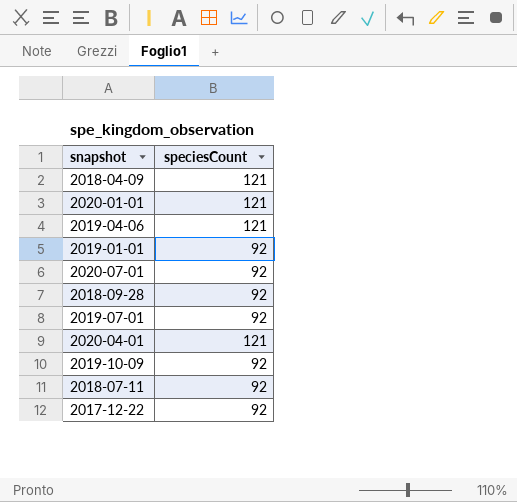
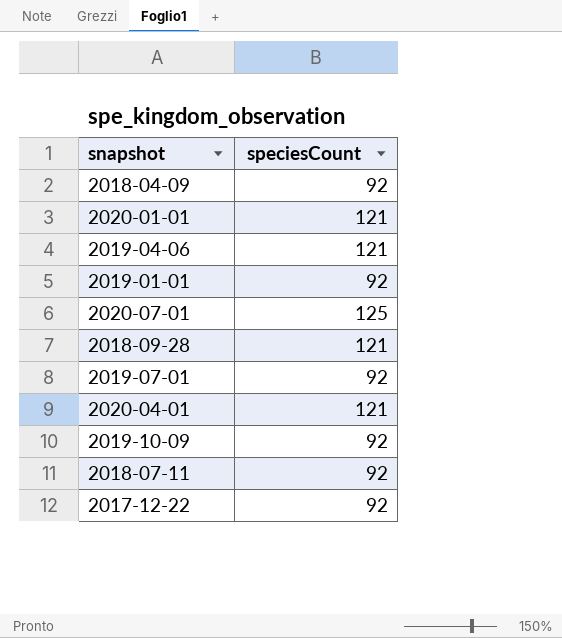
2018-04-09 | speciesCount: 121 -> 92
2020-07-01 | speciesCount: 92 -> 125
2018-09-28 | speciesCount: 92 -> 121

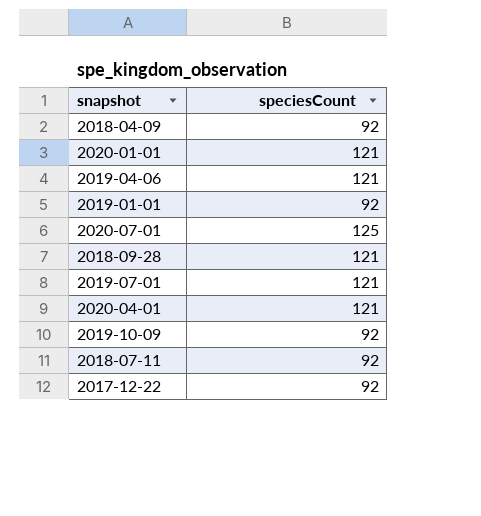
2019-07-01 | speciesCount: 92 -> 121

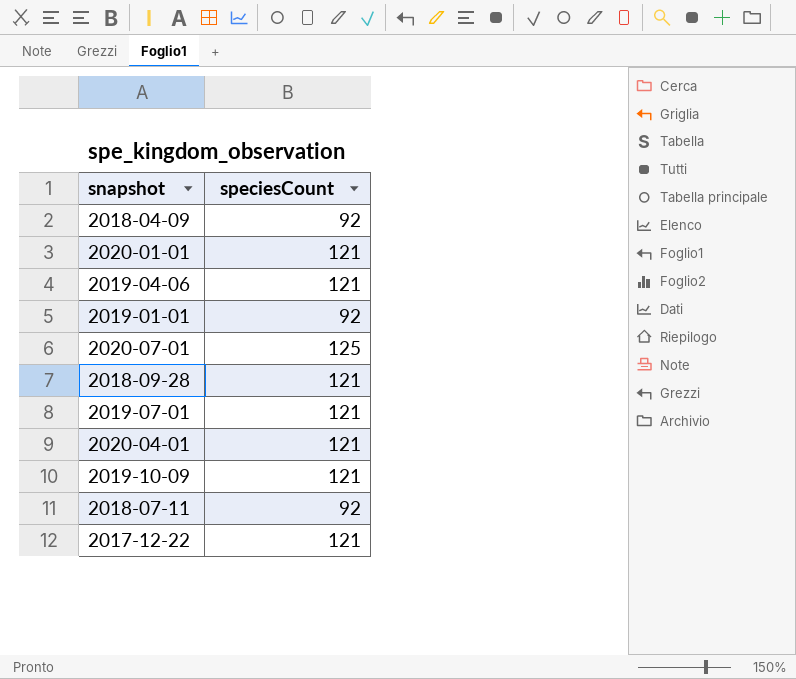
2019-10-09 | speciesCount: 92 -> 121
2017-12-22 | speciesCount: 92 -> 121

